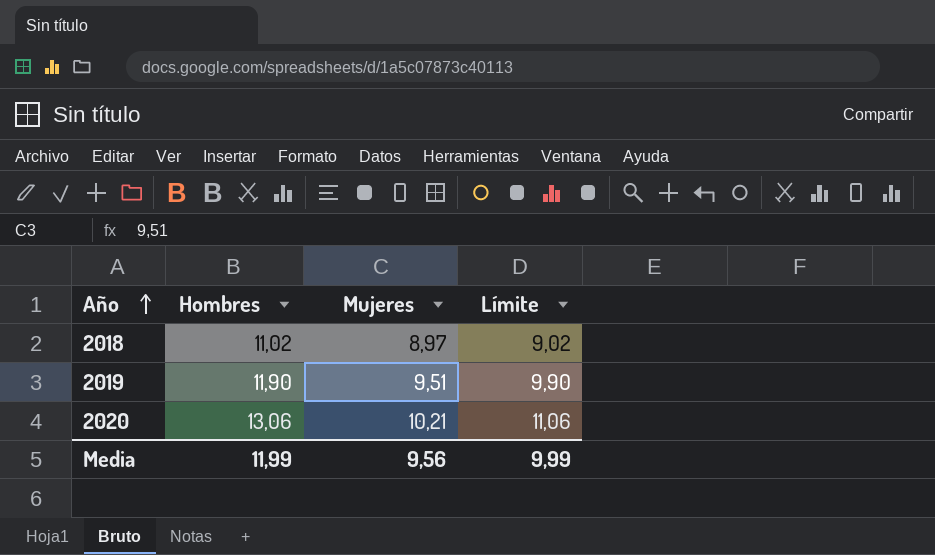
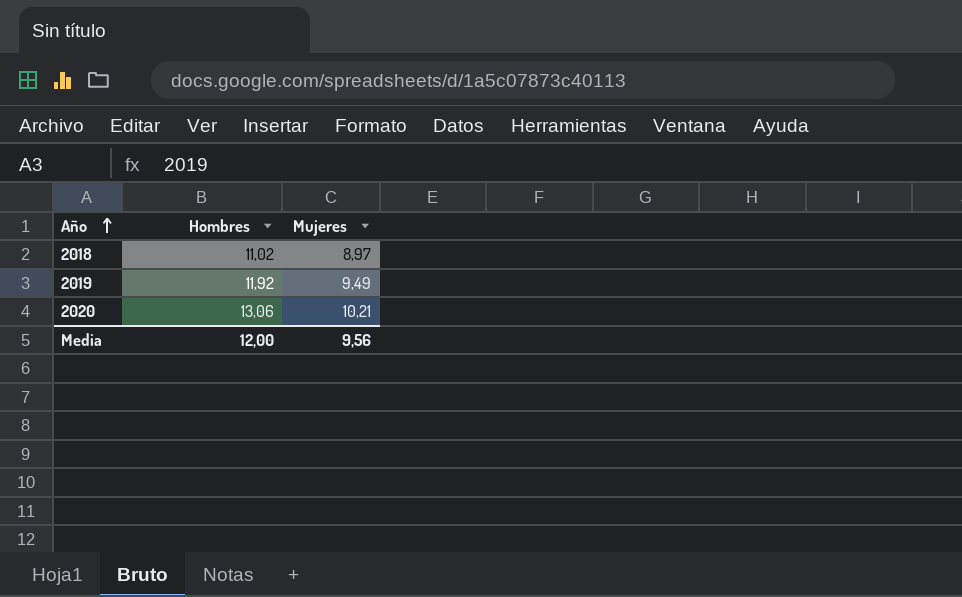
column Límite | formula: [Hombres] - 2 -> none
2019 | Hombres: 11,90 -> 11,92
2019 | Mujeres: 9,51 -> 9,49
Media | Hombres: 11,99 -> 12,00

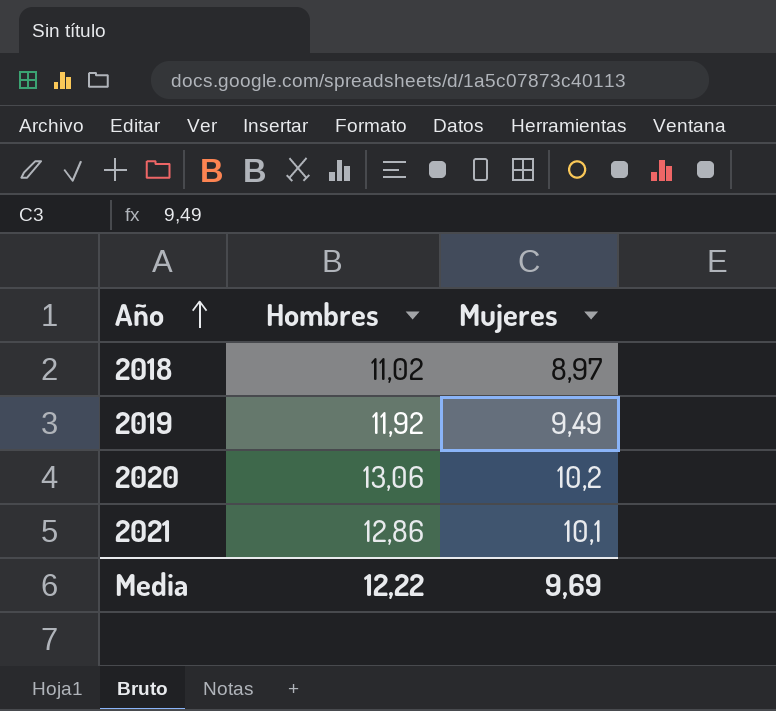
2020 | Mujeres: 10,21 -> 10,2
row 2021: none -> 12,86 | 10,1
Media | Hombres: 12,00 -> 12,22
Media | Mujeres: 9,56 -> 9,69

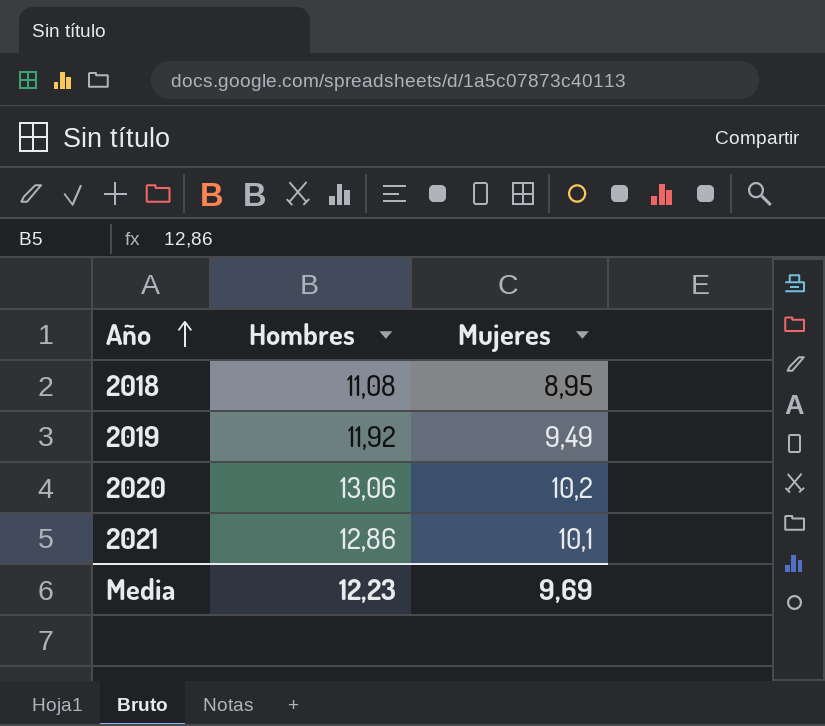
2018 | Hombres: 11,02 -> 11,08
2018 | Mujeres: 8,97 -> 8,95
Media | Hombres: 12,22 -> 12,23

